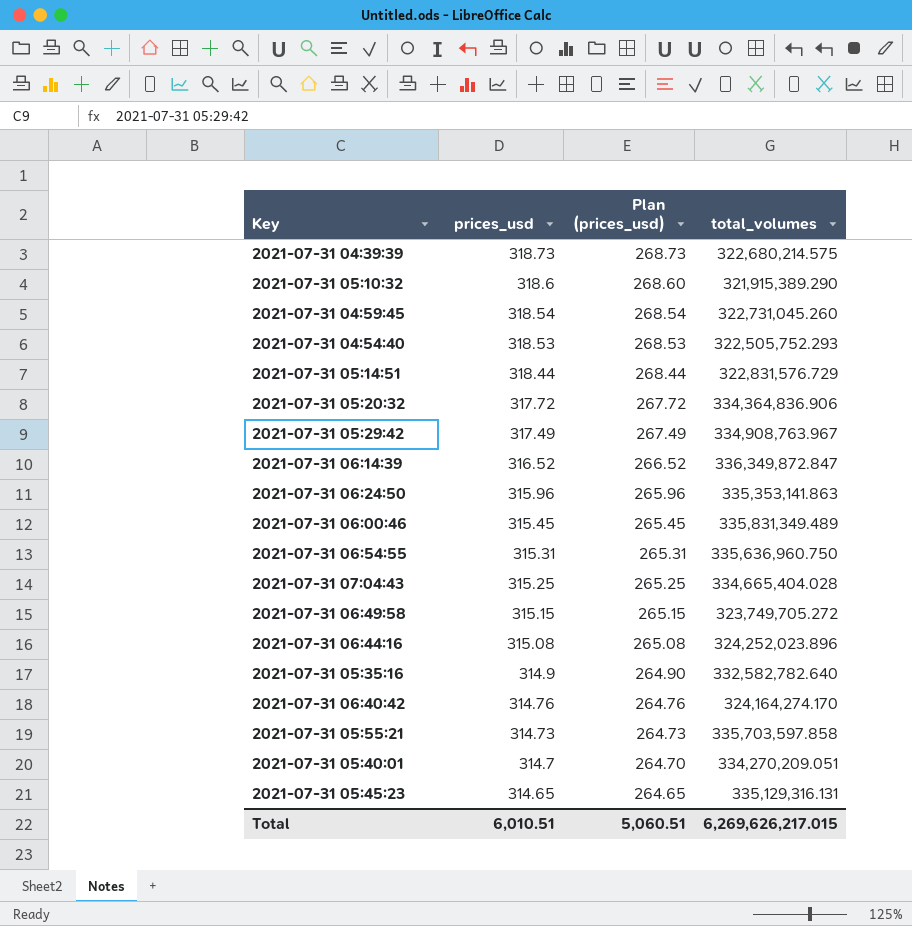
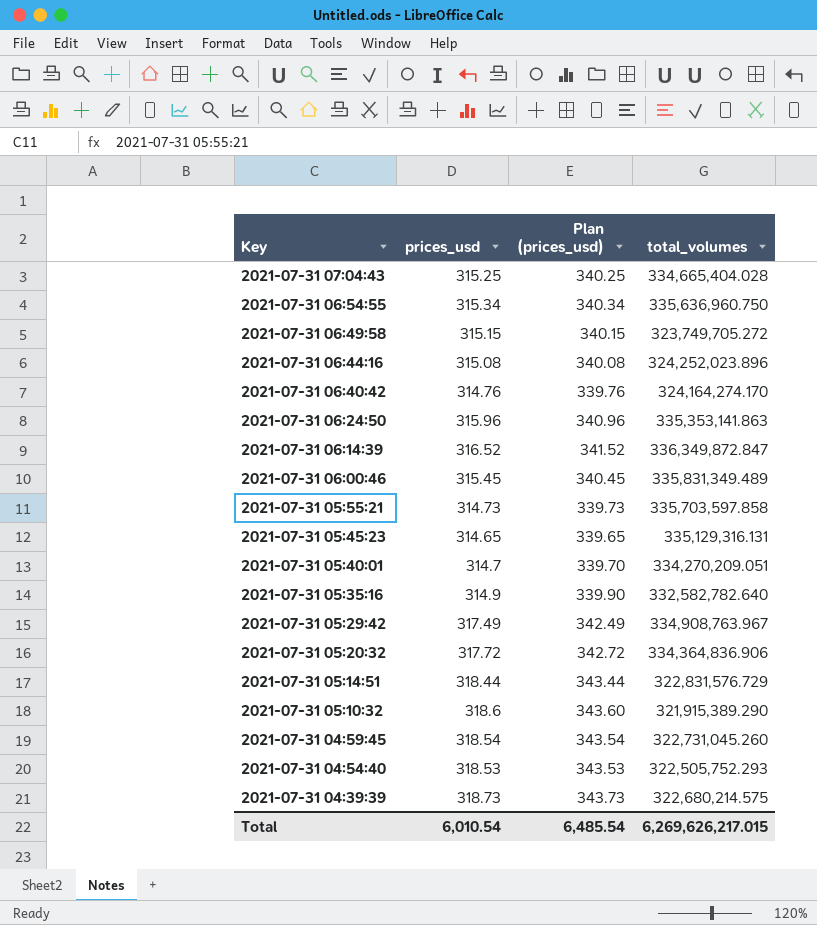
row order: prices_usd descending -> Key descending
column Plan (prices_usd) | formula: [prices_usd] - 50 -> [prices_usd] + 25
2021-07-31 06:54:55 | prices_usd: 315.31 -> 315.34
Total | prices_usd: 6,010.51 -> 6,010.54
Total | Plan (prices_usd): 5,060.51 -> 6,485.54

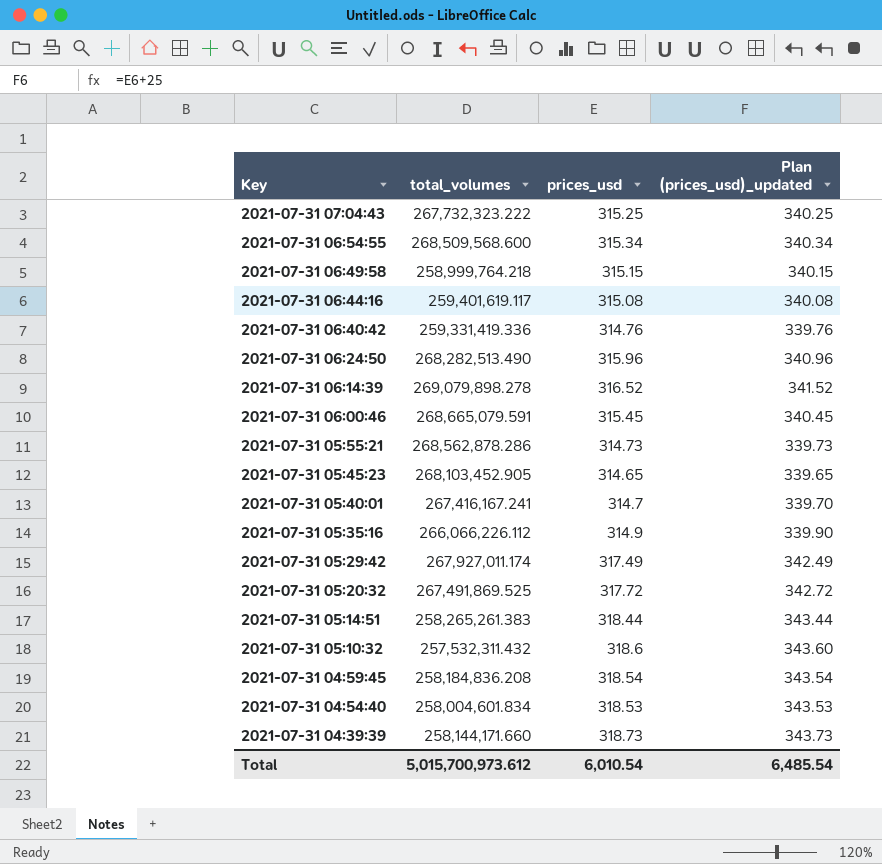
column total_volumes | position: 4 -> 2
column name: Plan (prices_usd) -> Plan (prices_usd)_updated
2021-07-31 07:04:43 | total_volumes: 334,665,404.028 -> 267,732,323.222
2021-07-31 06:54:55 | total_volumes: 335,636,960.750 -> 268,509,568.600
2021-07-31 06:49:58 | total_volumes: 323,749,705.272 -> 258,999,764.218
2021-07-31 06:44:16 | total_volumes: 324,252,023.896 -> 259,401,619.117
2021-07-31 06:40:42 | total_volumes: 324,164,274.170 -> 259,331,419.336
2021-07-31 06:24:50 | total_volumes: 335,353,141.863 -> 268,282,513.490
2021-07-31 06:14:39 | total_volumes: 336,349,872.847 -> 269,079,898.278
2021-07-31 06:00:46 | total_volumes: 335,831,349.489 -> 268,665,079.591
2021-07-31 05:55:21 | total_volumes: 335,703,597.858 -> 268,562,878.286
2021-07-31 05:45:23 | total_volumes: 335,129,316.131 -> 268,103,452.905
2021-07-31 05:40:01 | total_volumes: 334,270,209.051 -> 267,416,167.241
2021-07-31 05:35:16 | total_volumes: 332,582,782.640 -> 266,066,226.112
2021-07-31 05:29:42 | total_volumes: 334,908,763.967 -> 267,927,011.174
2021-07-31 05:20:32 | total_volumes: 334,364,836.906 -> 267,491,869.525
2021-07-31 05:14:51 | total_volumes: 322,831,576.729 -> 258,265,261.383
2021-07-31 05:10:32 | total_volumes: 321,915,389.290 -> 257,532,311.432
2021-07-31 04:59:45 | total_volumes: 322,731,045.260 -> 258,184,836.208
2021-07-31 04:54:40 | total_volumes: 322,505,752.293 -> 258,004,601.834
2021-07-31 04:39:39 | total_volumes: 322,680,214.575 -> 258,144,171.660
Total | total_volumes: 6,269,626,217.015 -> 5,015,700,973.612

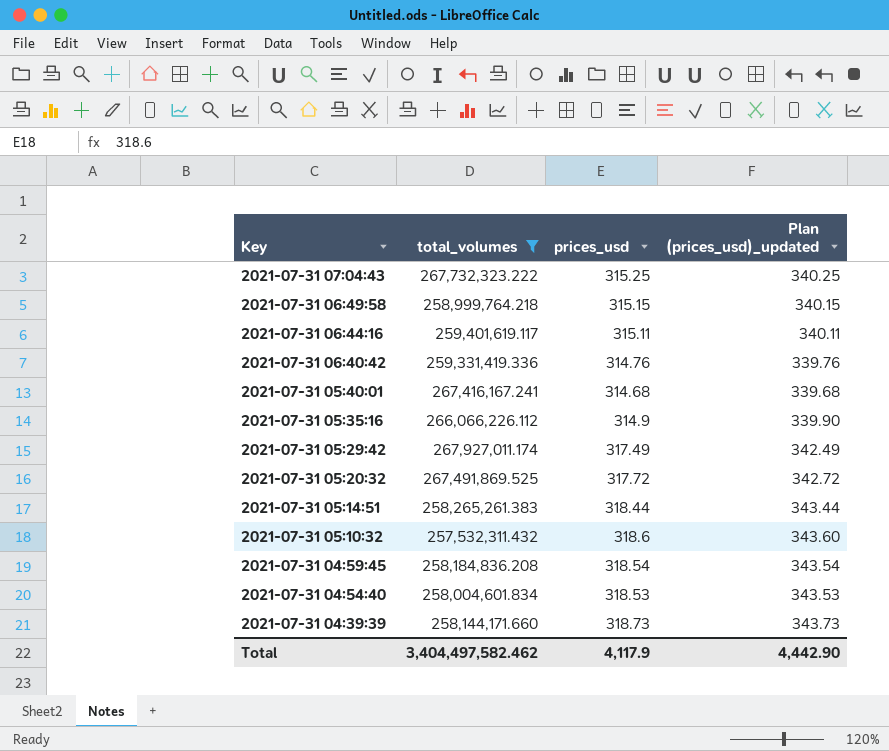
filter: none -> total_volumes <= 267,927,011.174
2021-07-31 06:44:16 | prices_usd: 315.08 -> 315.11
2021-07-31 06:44:16 | Plan (prices_usd)_updated: 340.08 -> 340.11
2021-07-31 05:40:01 | prices_usd: 314.7 -> 314.68
2021-07-31 05:40:01 | Plan (prices_usd)_updated: 339.70 -> 339.68
Total | total_volumes: 5,015,700,973.612 -> 3,404,497,582.462
Total | prices_usd: 6,010.54 -> 4,117.9
Total | Plan (prices_usd)_updated: 6,485.54 -> 4,442.90

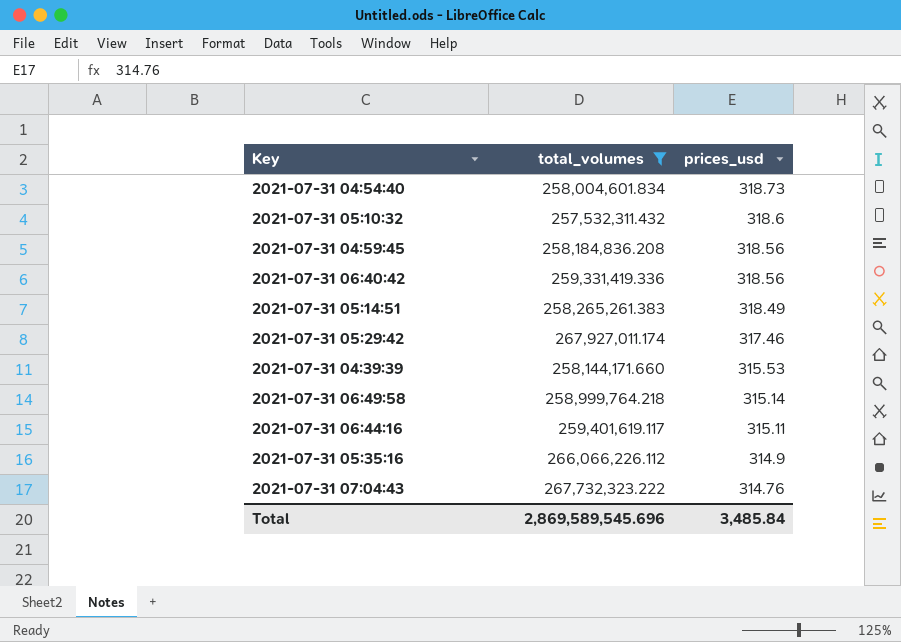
row order: Key descending -> prices_usd descending
column Plan (prices_usd)_updated | formula: [prices_usd] + 25 -> none
row 2021-07-31 05:40:01: 267,416,167.241 | 314.68 | 339.68 -> none
row 2021-07-31 05:20:32: 267,491,869.525 | 317.72 | 342.72 -> none
2021-07-31 04:54:40 | prices_usd: 318.53 -> 318.73
2021-07-31 04:59:45 | prices_usd: 318.54 -> 318.56
2021-07-31 06:40:42 | prices_usd: 314.76 -> 318.56
2021-07-31 05:14:51 | prices_usd: 318.44 -> 318.49
2021-07-31 05:29:42 | prices_usd: 317.49 -> 317.46
2021-07-31 04:39:39 | prices_usd: 318.73 -> 315.53
2021-07-31 06:49:58 | prices_usd: 315.15 -> 315.14
2021-07-31 07:04:43 | prices_usd: 315.25 -> 314.76
Total | total_volumes: 3,404,497,582.462 -> 2,869,589,545.696
Total | prices_usd: 4,117.9 -> 3,485.84

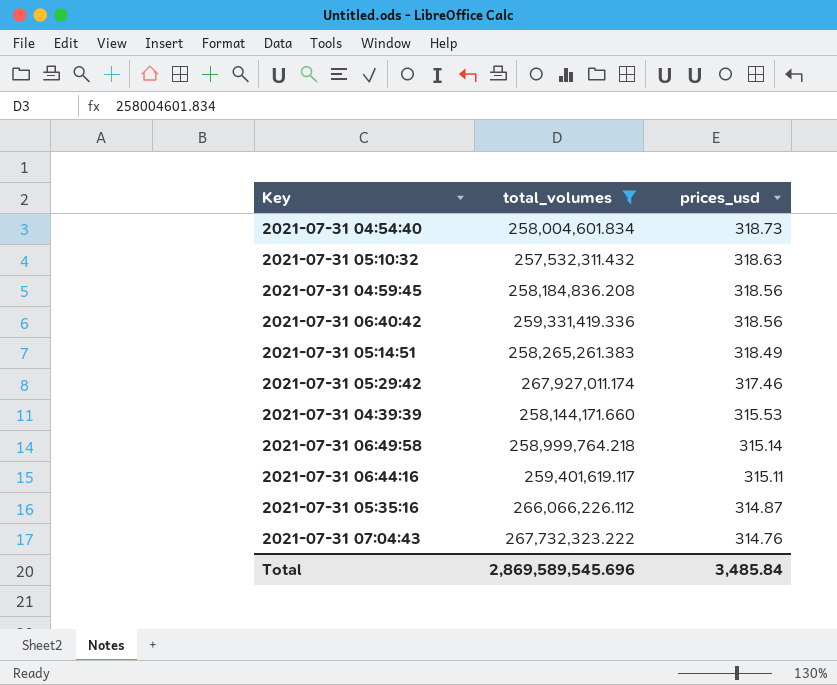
2021-07-31 05:10:32 | prices_usd: 318.6 -> 318.63
2021-07-31 05:35:16 | prices_usd: 314.9 -> 314.87

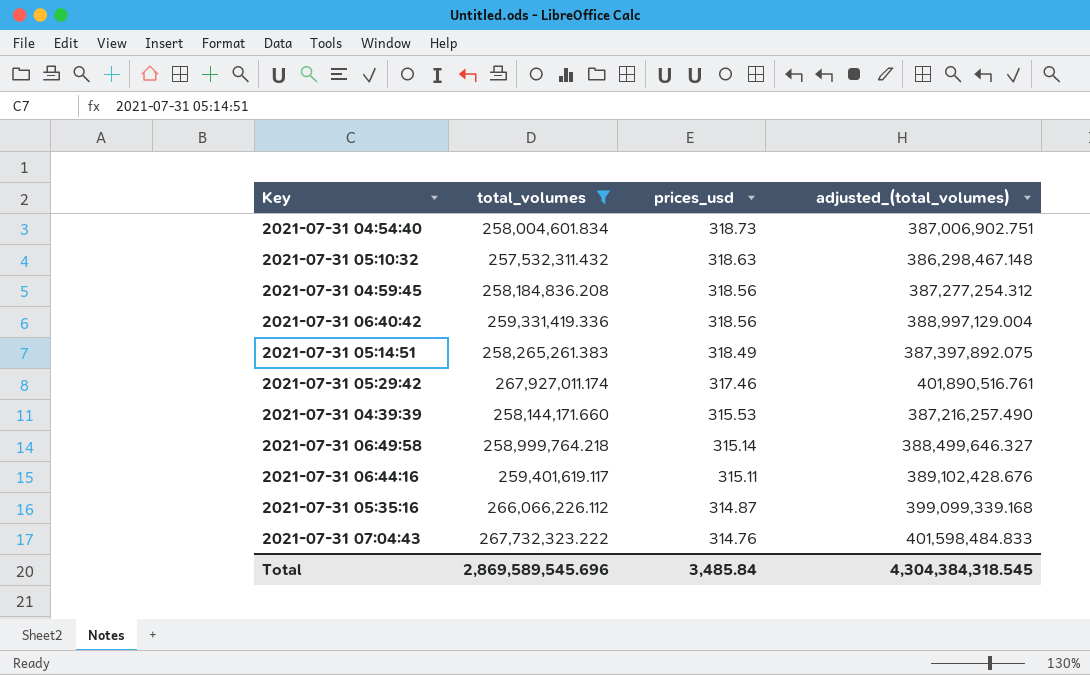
column adjusted_(total_volumes) | formula: none -> [total_volumes] * 1.5

